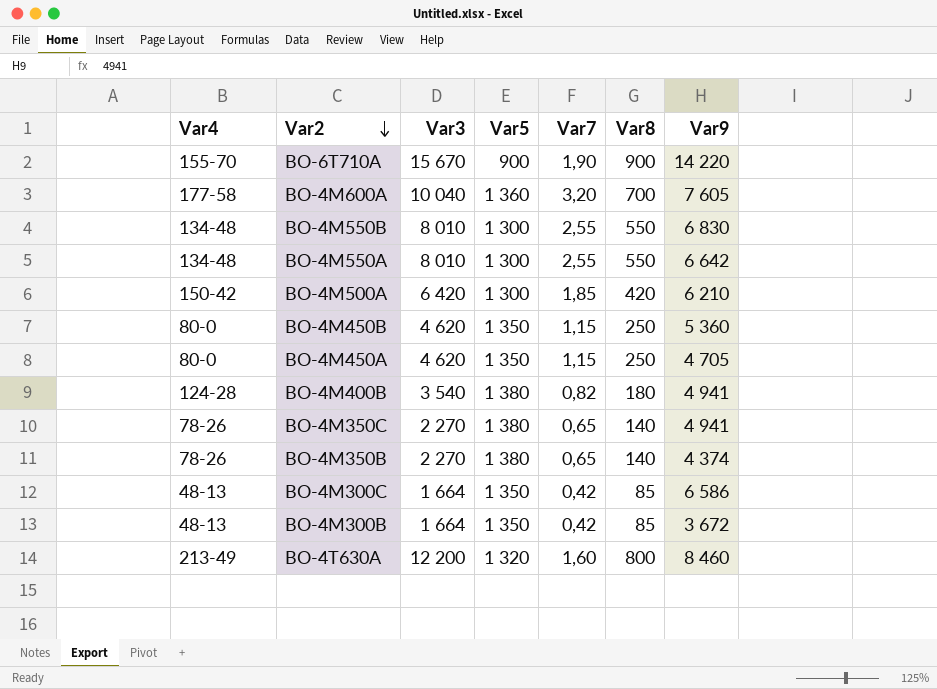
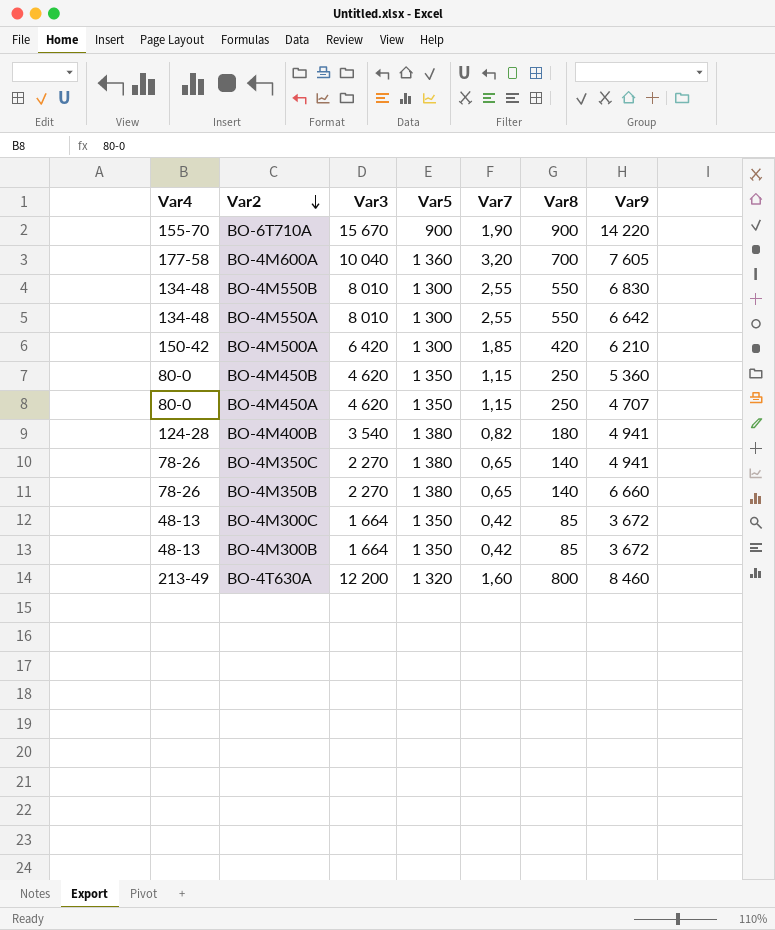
ВО-4М450A | Var9: 4 705 -> 4 707
ВО-4М350B | Var9: 4 374 -> 6 660
ВО-4М300C | Var9: 6 586 -> 3 672

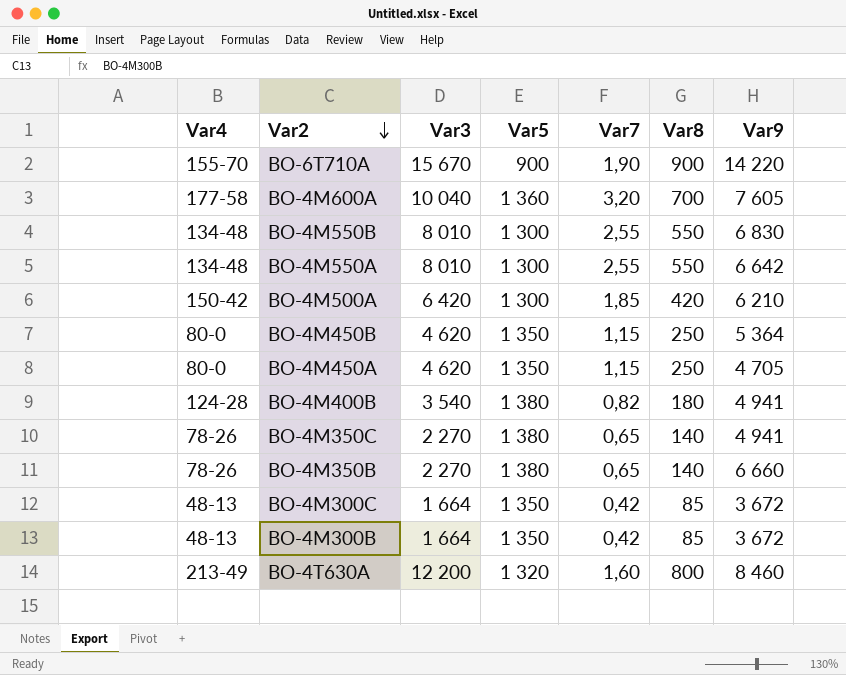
ВО-4М450B | Var9: 5 360 -> 5 364
ВО-4М450A | Var9: 4 707 -> 4 705

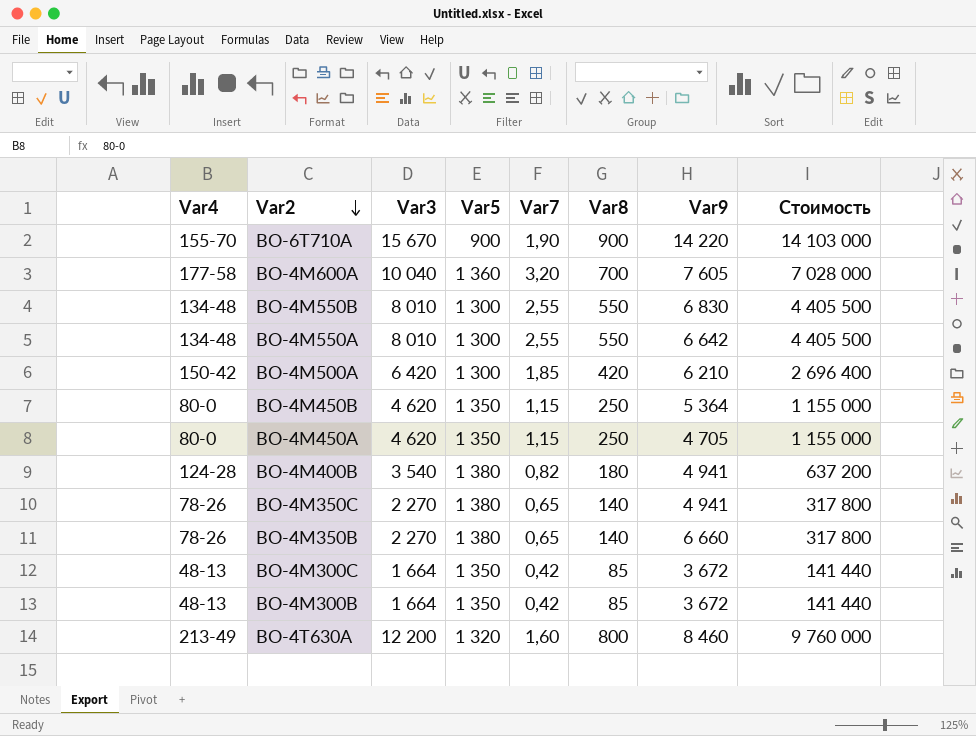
column Стоимость | formula: none -> [Var3] * [Var8]

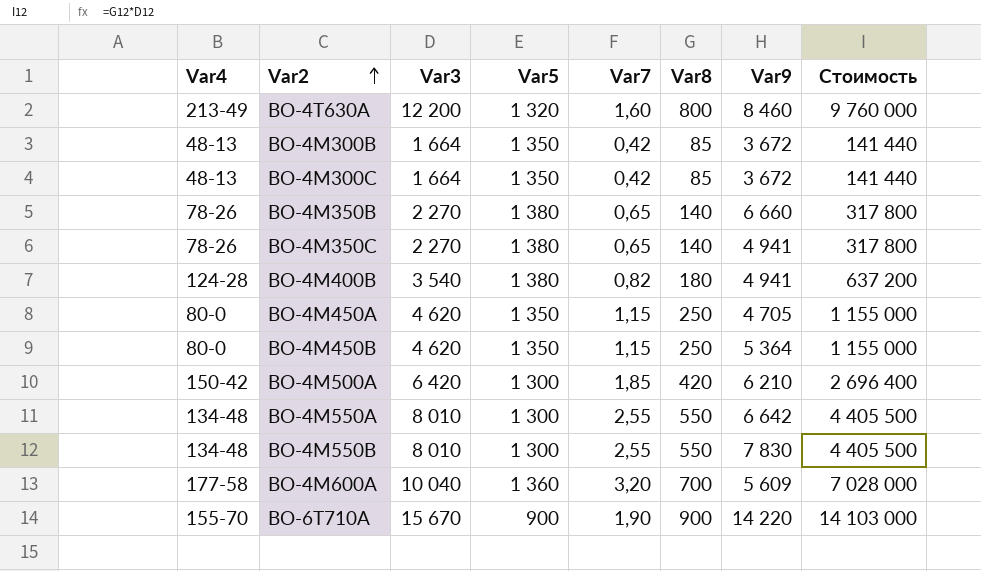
row order: Var2 descending -> Var2 ascending
ВО-4М550B | Var9: 6 830 -> 7 830
ВО-4М600A | Var9: 7 605 -> 5 609

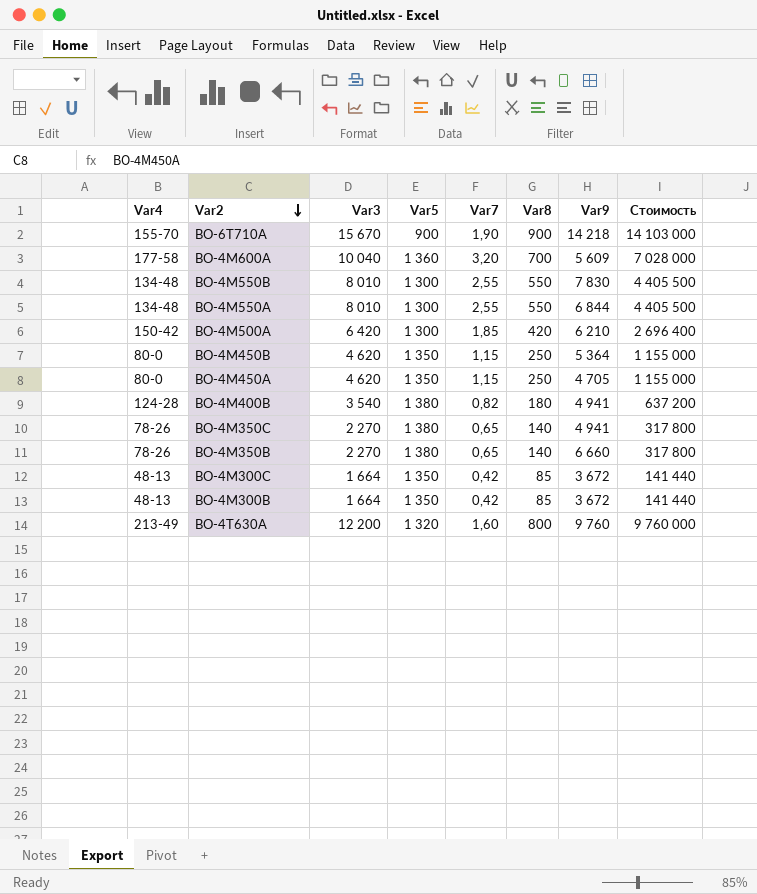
row order: Var2 ascending -> Var2 descending
ВО-6Т710A | Var9: 14 220 -> 14 218
ВО-4М550A | Var9: 6 642 -> 6 844
ВО-4T630A | Var9: 8 460 -> 9 760

